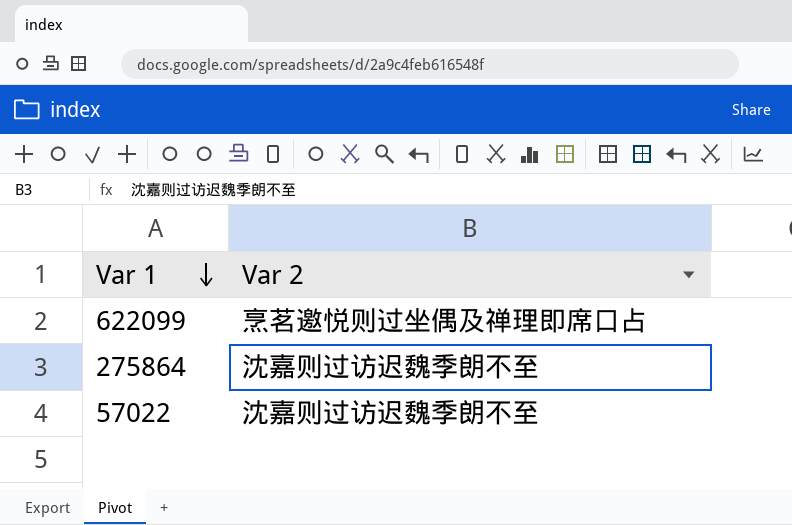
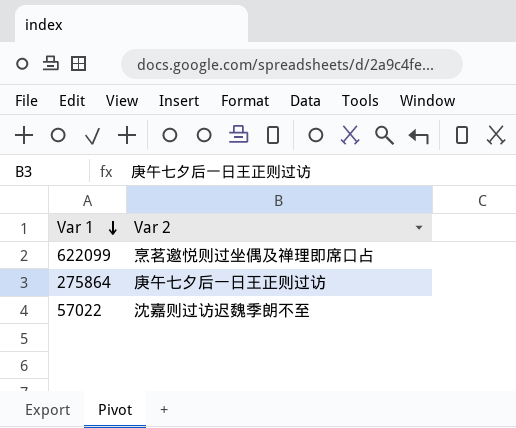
275864 | Var 2: 沈嘉则过访迟魏季朗不至 -> 庚午七夕后一日王正则过访

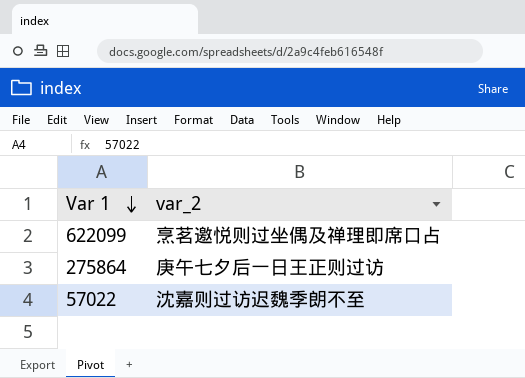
column name: Var 2 -> var_2

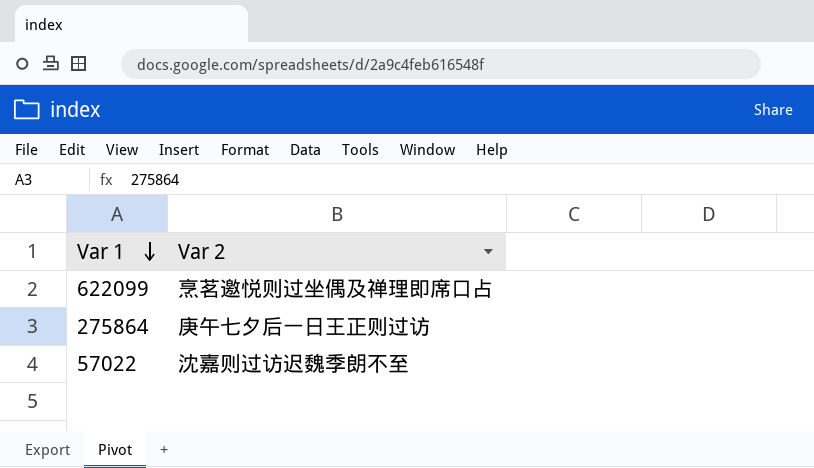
column name: var_2 -> Var 2

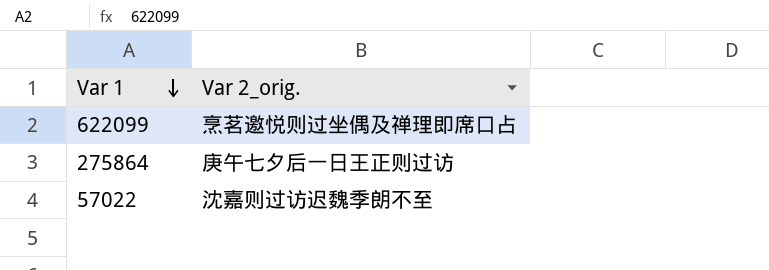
column name: Var 2 -> Var 2_orig.

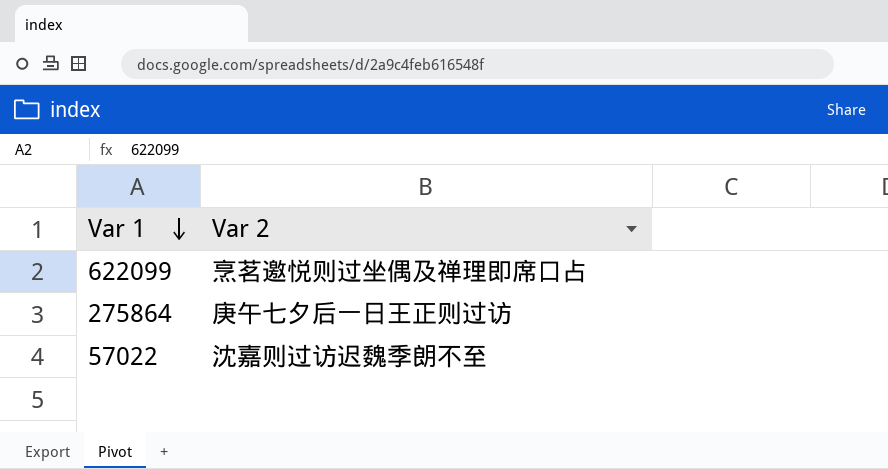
column name: Var 2_orig. -> Var 2

